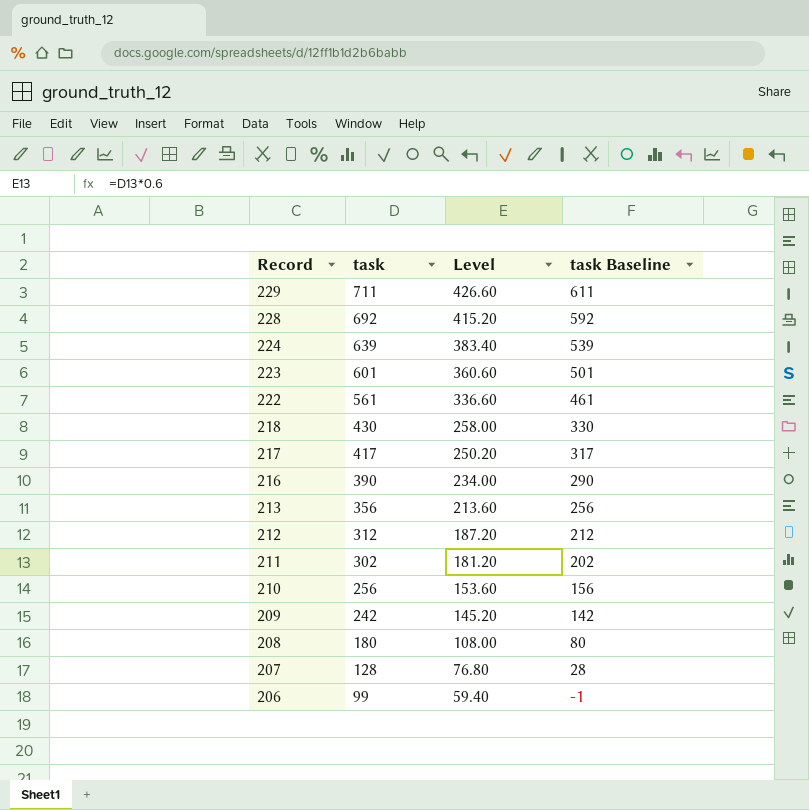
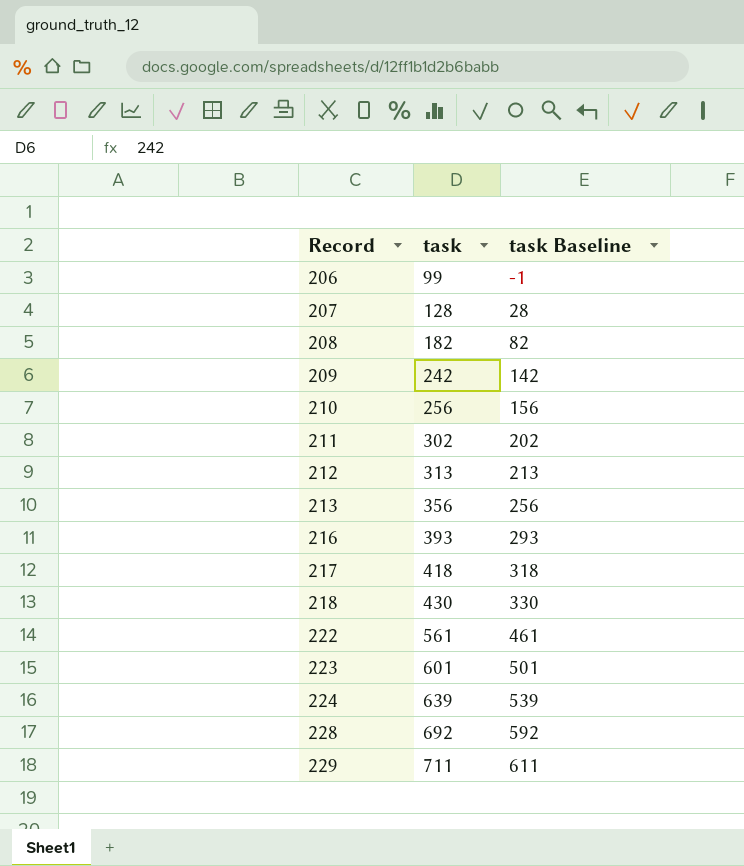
row order: Record descending -> Record ascending
column Level | formula: [task] * 0.6 -> none
208 | task: 180 -> 182
208 | task Baseline: 80 -> 82
212 | task: 312 -> 313
212 | task Baseline: 212 -> 213
216 | task: 390 -> 393
216 | task Baseline: 290 -> 293
217 | task: 417 -> 418
217 | task Baseline: 317 -> 318

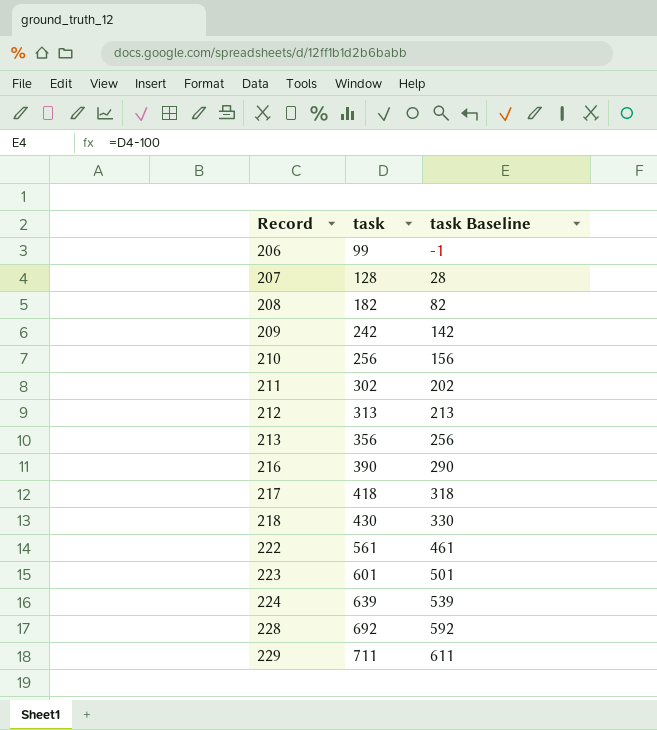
216 | task: 393 -> 390
216 | task Baseline: 293 -> 290

